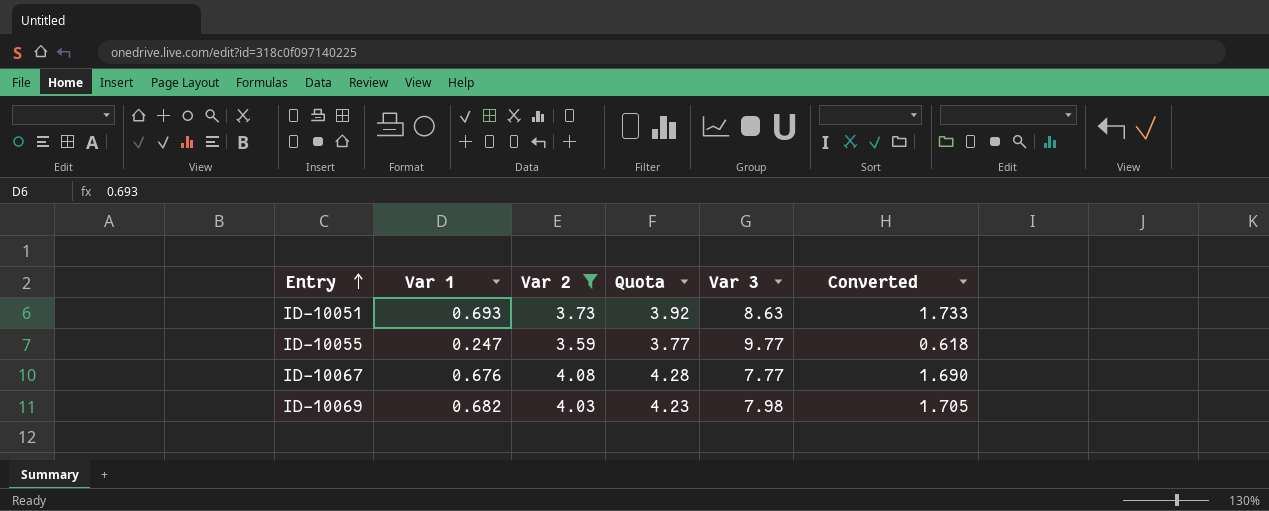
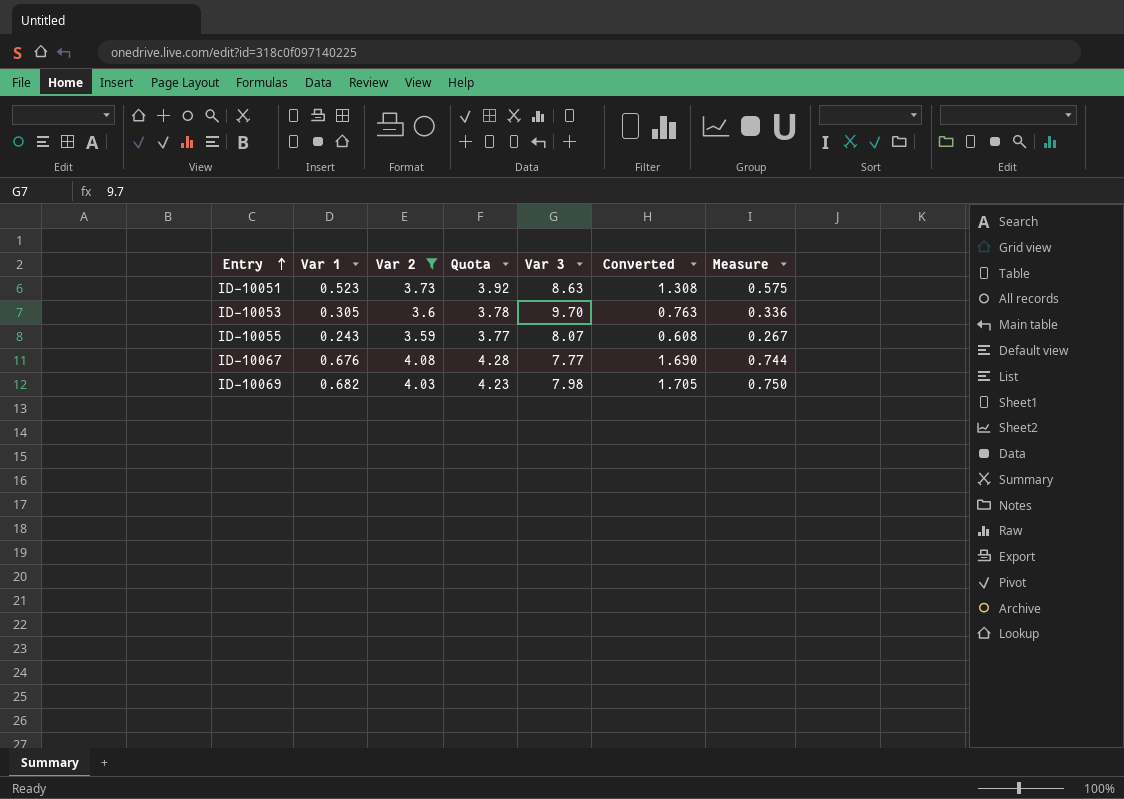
column Measure | formula: none -> [Var 1] * 1.1
ID-10051 | Var 1: 0.693 -> 0.523
ID-10051 | Converted: 1.733 -> 1.308
row ID-10053: none -> 0.305 | 3.6 | 3.78 | 9.70 | 0.763 | 0.336
ID-10055 | Var 1: 0.247 -> 0.243
ID-10055 | Var 3: 9.77 -> 8.07
ID-10055 | Converted: 0.618 -> 0.608

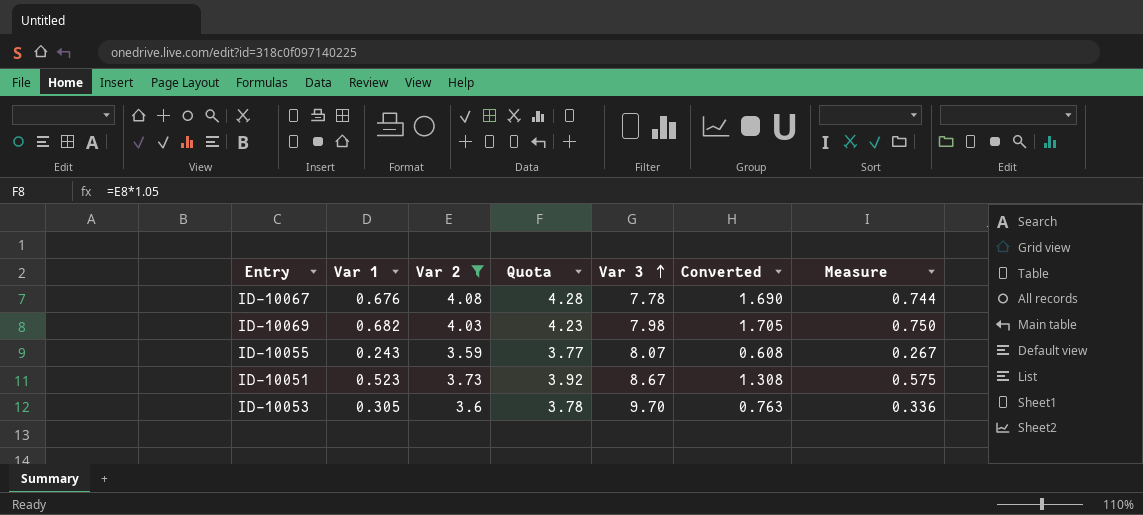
row order: Entry ascending -> Var 3 ascending
ID-10067 | Var 3: 7.77 -> 7.78
ID-10051 | Var 3: 8.63 -> 8.67

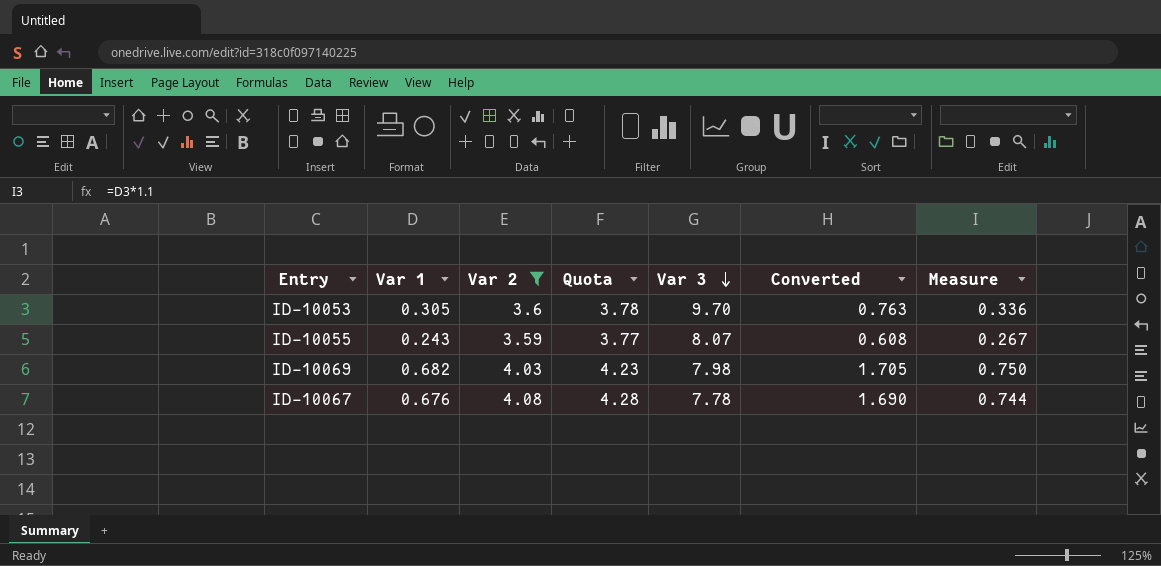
row order: Var 3 ascending -> Var 3 descending
row ID-10051: 0.523 | 3.73 | 3.92 | 8.67 | 1.308 | 0.575 -> none

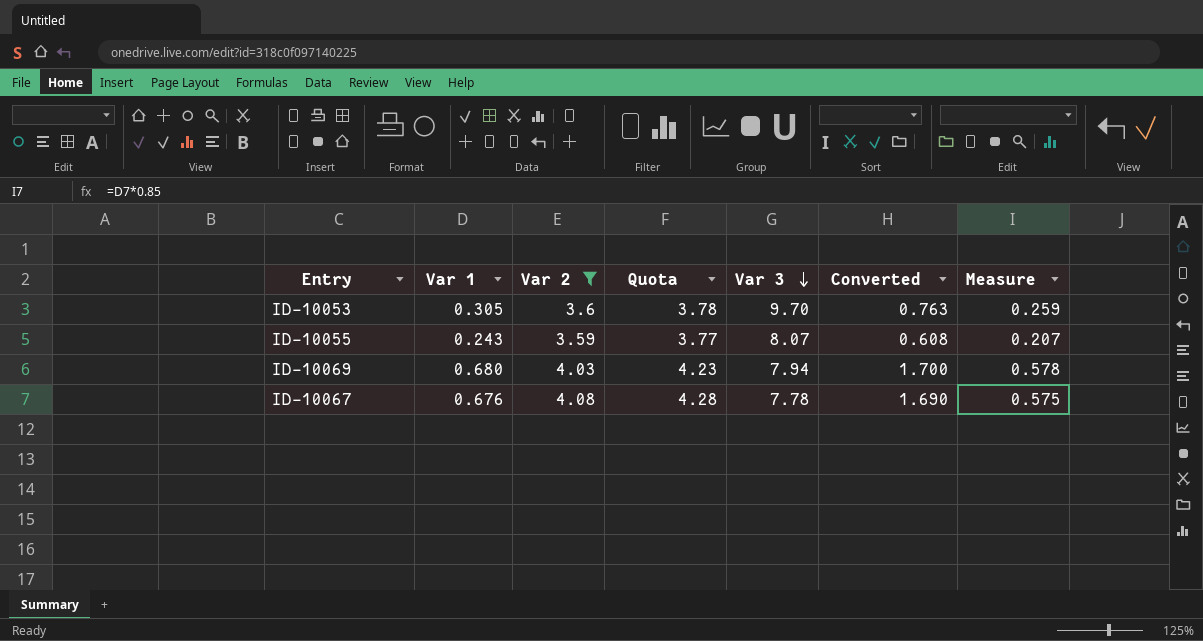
column Measure | formula: [Var 1] * 1.1 -> [Var 1] * 0.85
ID-10069 | Var 1: 0.682 -> 0.680
ID-10069 | Var 3: 7.98 -> 7.94
ID-10069 | Converted: 1.705 -> 1.700

